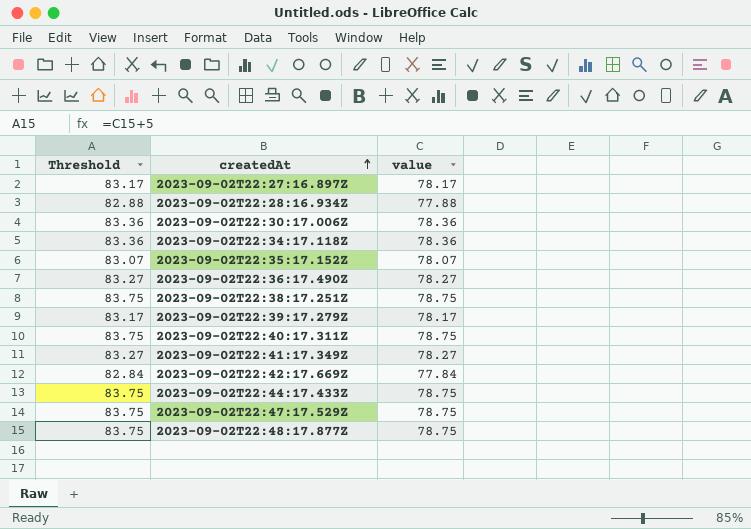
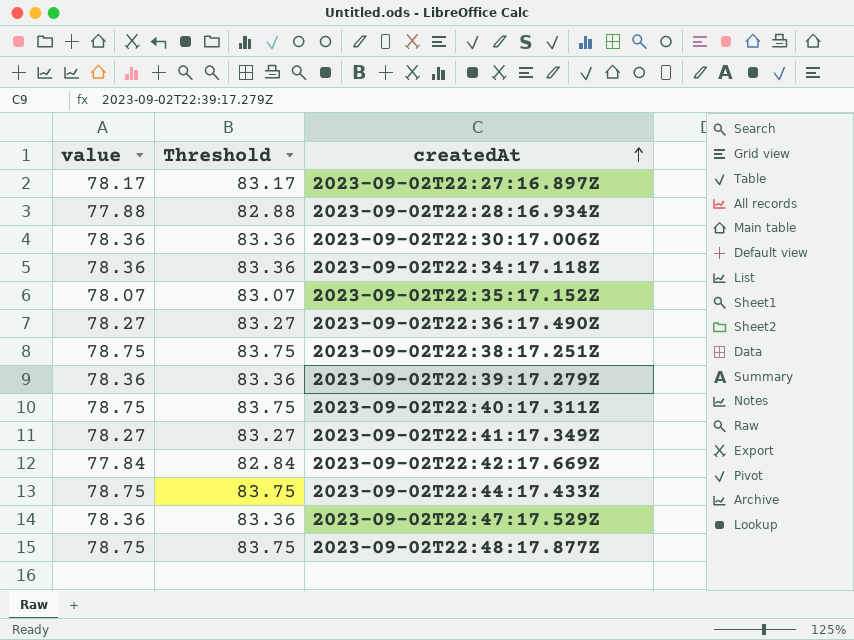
column value | position: 3 -> 1
2023-09-02T22:39:17.279Z | value: 78.17 -> 78.36
2023-09-02T22:39:17.279Z | Threshold: 83.17 -> 83.36
2023-09-02T22:47:17.529Z | value: 78.75 -> 78.36
2023-09-02T22:47:17.529Z | Threshold: 83.75 -> 83.36

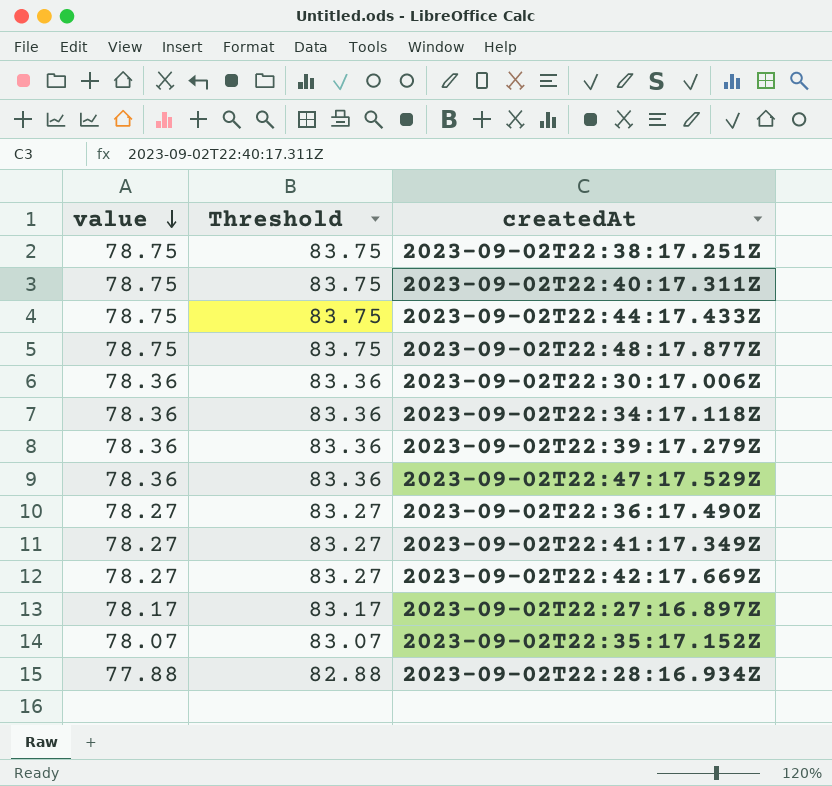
row order: createdAt ascending -> value descending
2023-09-02T22:42:17.669Z | value: 77.84 -> 78.27
2023-09-02T22:42:17.669Z | Threshold: 82.84 -> 83.27

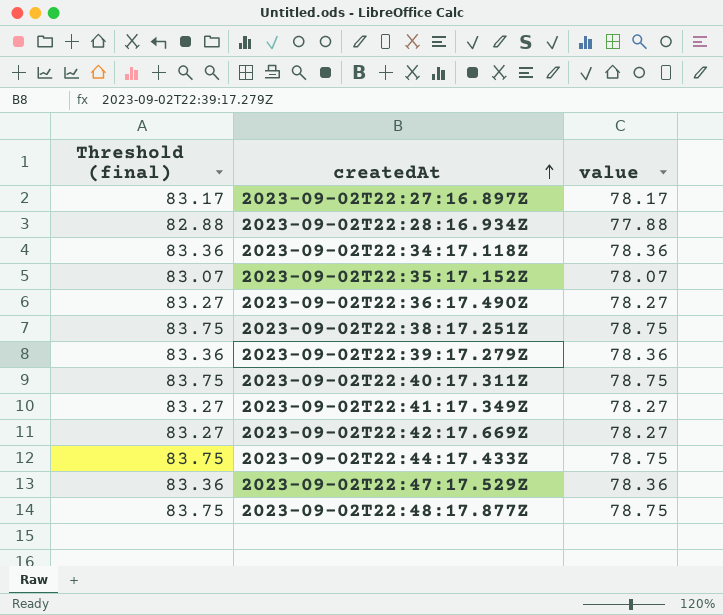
row order: value descending -> createdAt ascending
column name: Threshold -> Threshold (final)
column value | position: 1 -> 3
row 2023-09-02T22:30:17.006Z: 78.36 | 83.36 -> none

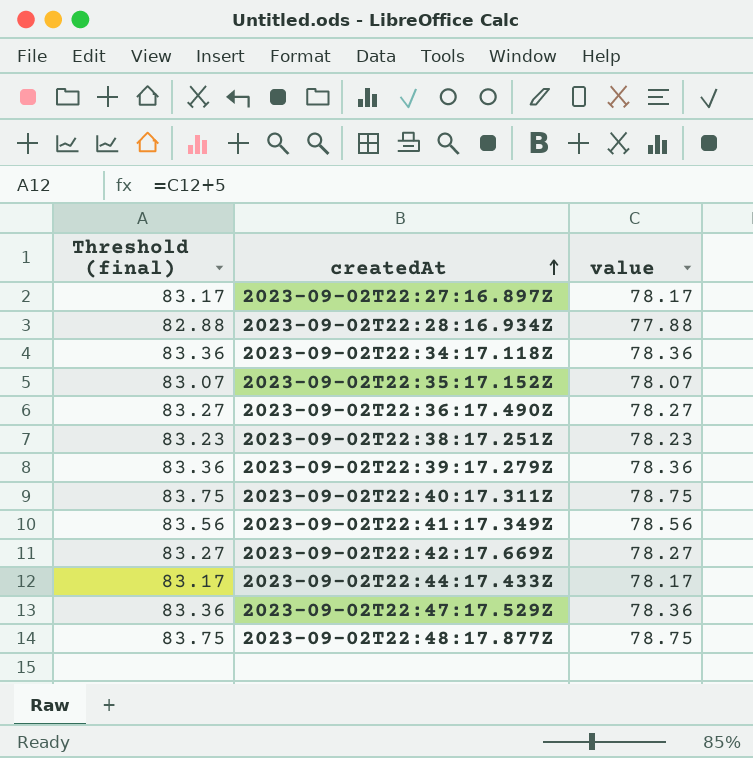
2023-09-02T22:38:17.251Z | Threshold (final): 83.75 -> 83.23
2023-09-02T22:38:17.251Z | value: 78.75 -> 78.23
2023-09-02T22:41:17.349Z | Threshold (final): 83.27 -> 83.56
2023-09-02T22:41:17.349Z | value: 78.27 -> 78.56
2023-09-02T22:44:17.433Z | Threshold (final): 83.75 -> 83.17
2023-09-02T22:44:17.433Z | value: 78.75 -> 78.17

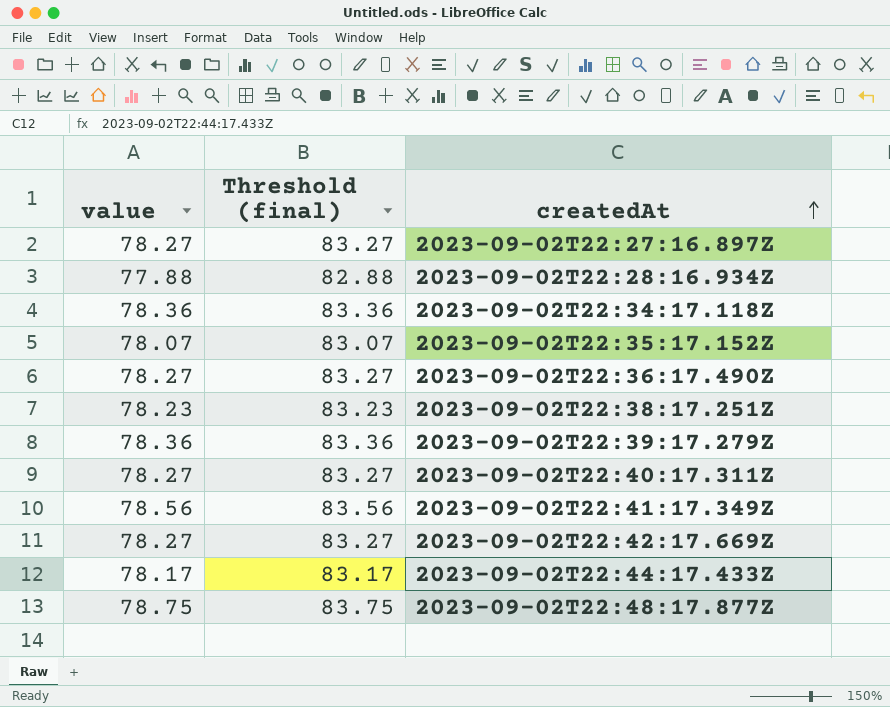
column value | position: 3 -> 1
row 2023-09-02T22:47:17.529Z: 83.36 | 78.36 -> none
2023-09-02T22:27:16.897Z | value: 78.17 -> 78.27
2023-09-02T22:27:16.897Z | Threshold (final): 83.17 -> 83.27
2023-09-02T22:40:17.311Z | value: 78.75 -> 78.27
2023-09-02T22:40:17.311Z | Threshold (final): 83.75 -> 83.27

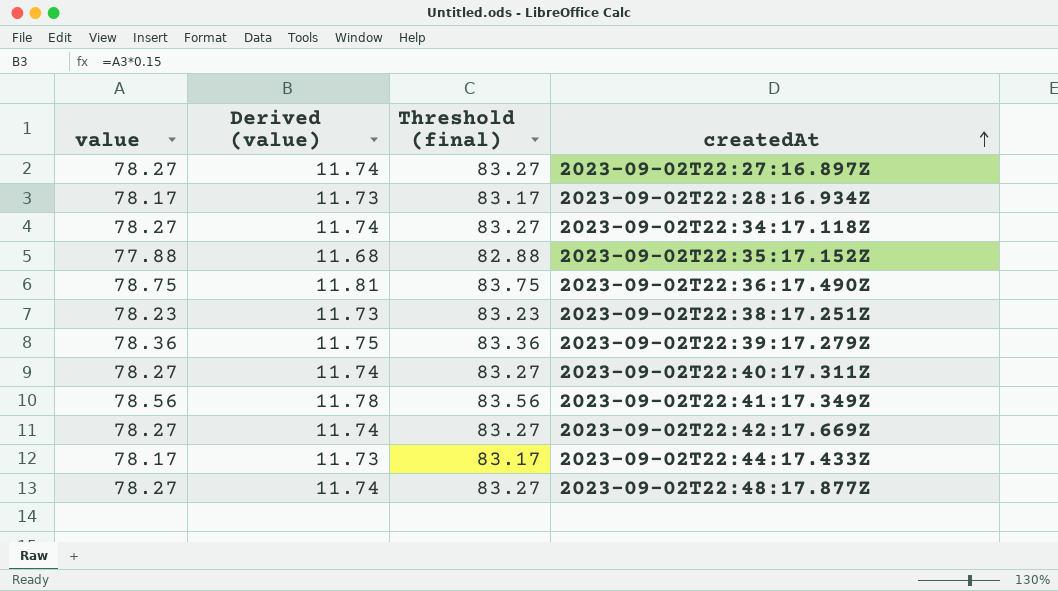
column Derived (value) | formula: none -> [value] * 0.15
2023-09-02T22:28:16.934Z | value: 77.88 -> 78.17
2023-09-02T22:28:16.934Z | Threshold (final): 82.88 -> 83.17
2023-09-02T22:34:17.118Z | value: 78.36 -> 78.27
2023-09-02T22:34:17.118Z | Threshold (final): 83.36 -> 83.27
2023-09-02T22:35:17.152Z | value: 78.07 -> 77.88
2023-09-02T22:35:17.152Z | Threshold (final): 83.07 -> 82.88
2023-09-02T22:36:17.490Z | value: 78.27 -> 78.75
2023-09-02T22:36:17.490Z | Threshold (final): 83.27 -> 83.75
2023-09-02T22:48:17.877Z | value: 78.75 -> 78.27
2023-09-02T22:48:17.877Z | Threshold (final): 83.75 -> 83.27

